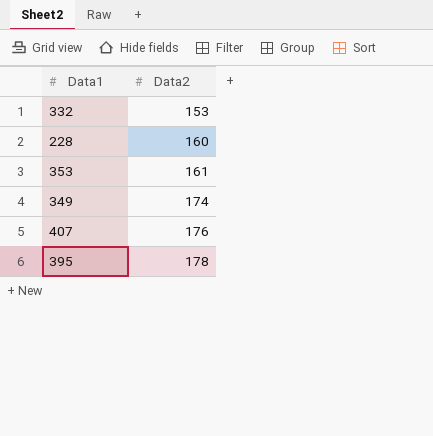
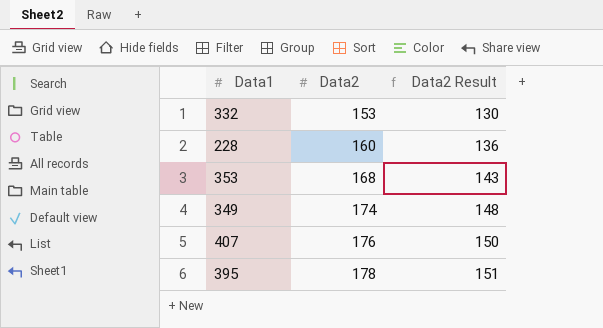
column Data2 Result | formula: none -> [Data2] * 0.85
353 | Data2: 161 -> 168

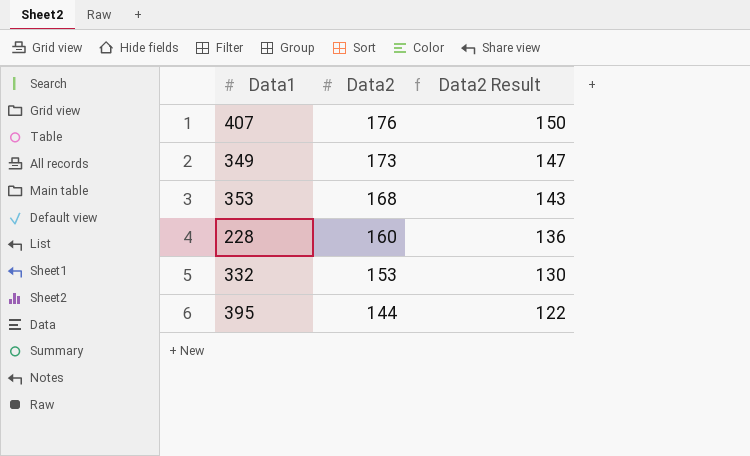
row order: Data2 ascending -> Data2 descending
349 | Data2: 174 -> 173
349 | Data2 Result: 148 -> 147
395 | Data2: 178 -> 144
395 | Data2 Result: 151 -> 122

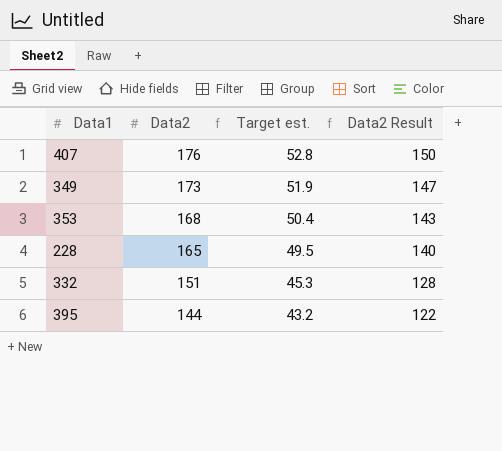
column Target est. | formula: none -> [Data2] * 0.3
228 | Data2: 160 -> 165
228 | Data2 Result: 136 -> 140
332 | Data2: 153 -> 151
332 | Data2 Result: 130 -> 128

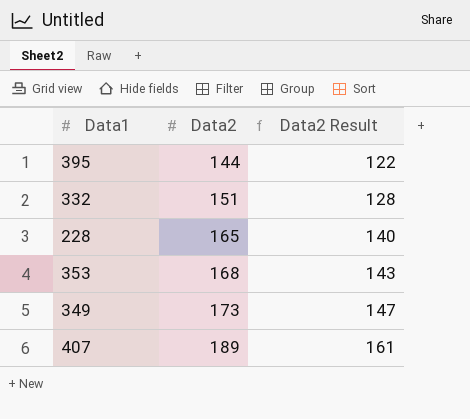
row order: Data2 descending -> Data2 ascending
column Target est. | formula: [Data2] * 0.3 -> none
407 | Data2: 176 -> 189
407 | Data2 Result: 150 -> 161

